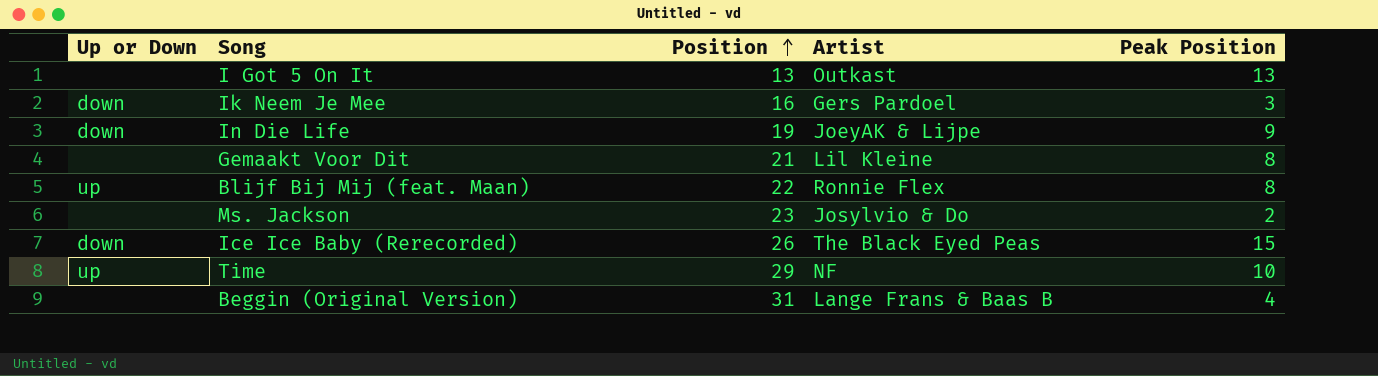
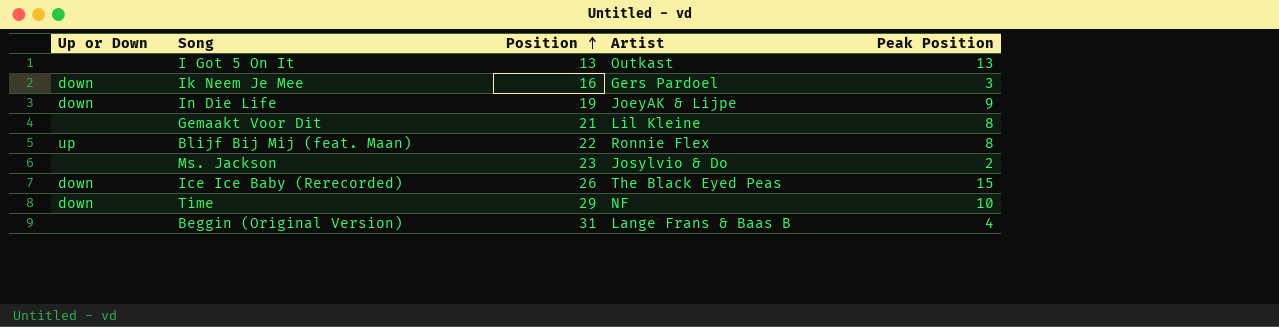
Time | Up or Down: up -> down

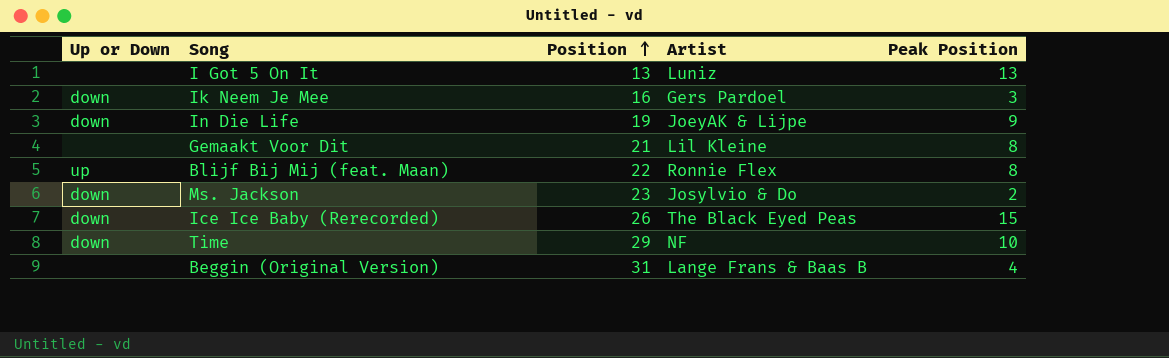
I Got 5 On It | Artist: Outkast -> Luniz
Ms. Jackson | Up or Down: none -> down

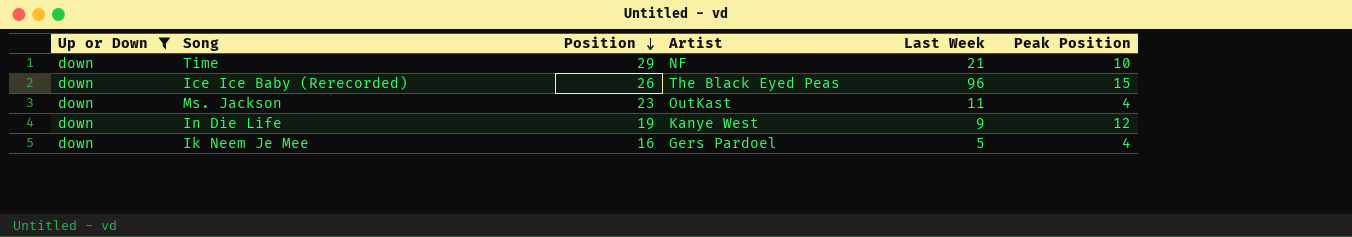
filter: none -> Up or Down = down
row order: Position ascending -> Position descending
column Last Week | position: none -> 5
Ms. Jackson | Artist: Josylvio & Do -> OutKast
Ms. Jackson | Peak Position: 2 -> 4
In Die Life | Artist: JoeyAK & Lijpe -> Kanye West
In Die Life | Peak Position: 9 -> 12
Ik Neem Je Mee | Peak Position: 3 -> 4

